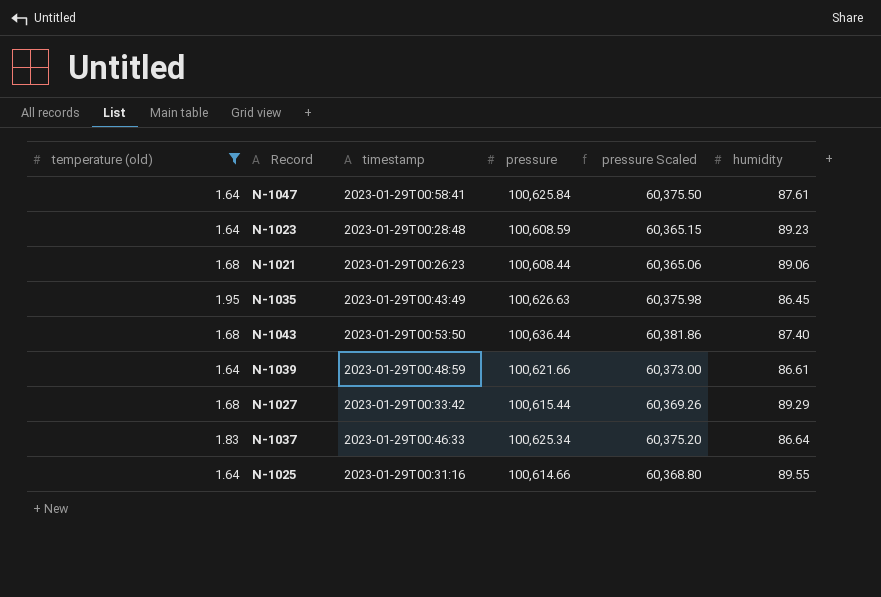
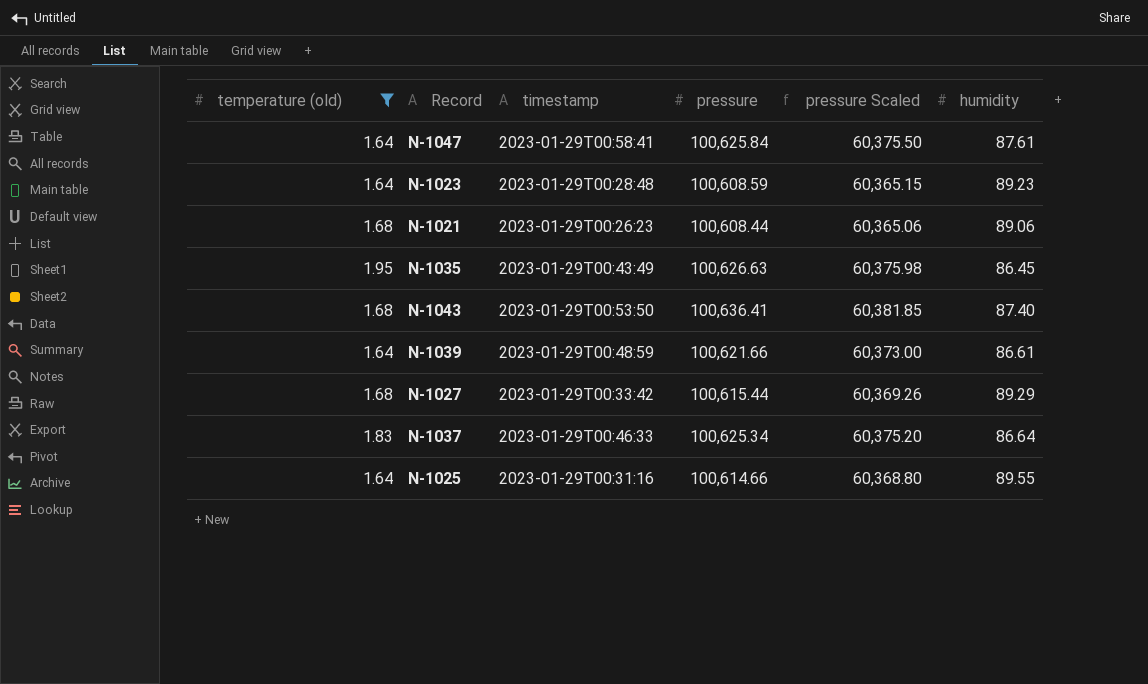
N-1043 | pressure: 100,636.44 -> 100,636.41
N-1043 | pressure Scaled: 60,381.86 -> 60,381.85

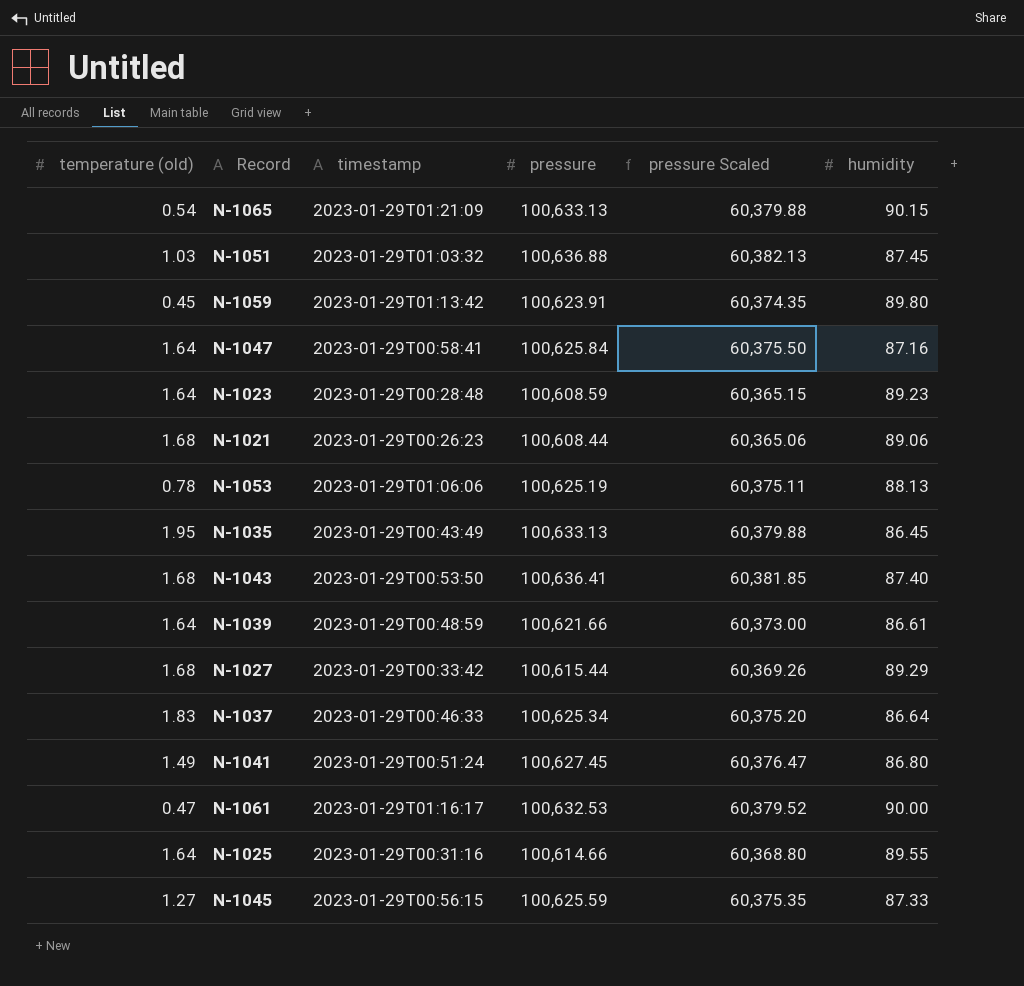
filter: temperature (old) >= 1.64 -> none
N-1047 | humidity: 87.61 -> 87.16
N-1035 | pressure: 100,626.63 -> 100,633.13
N-1035 | pressure Scaled: 60,375.98 -> 60,379.88

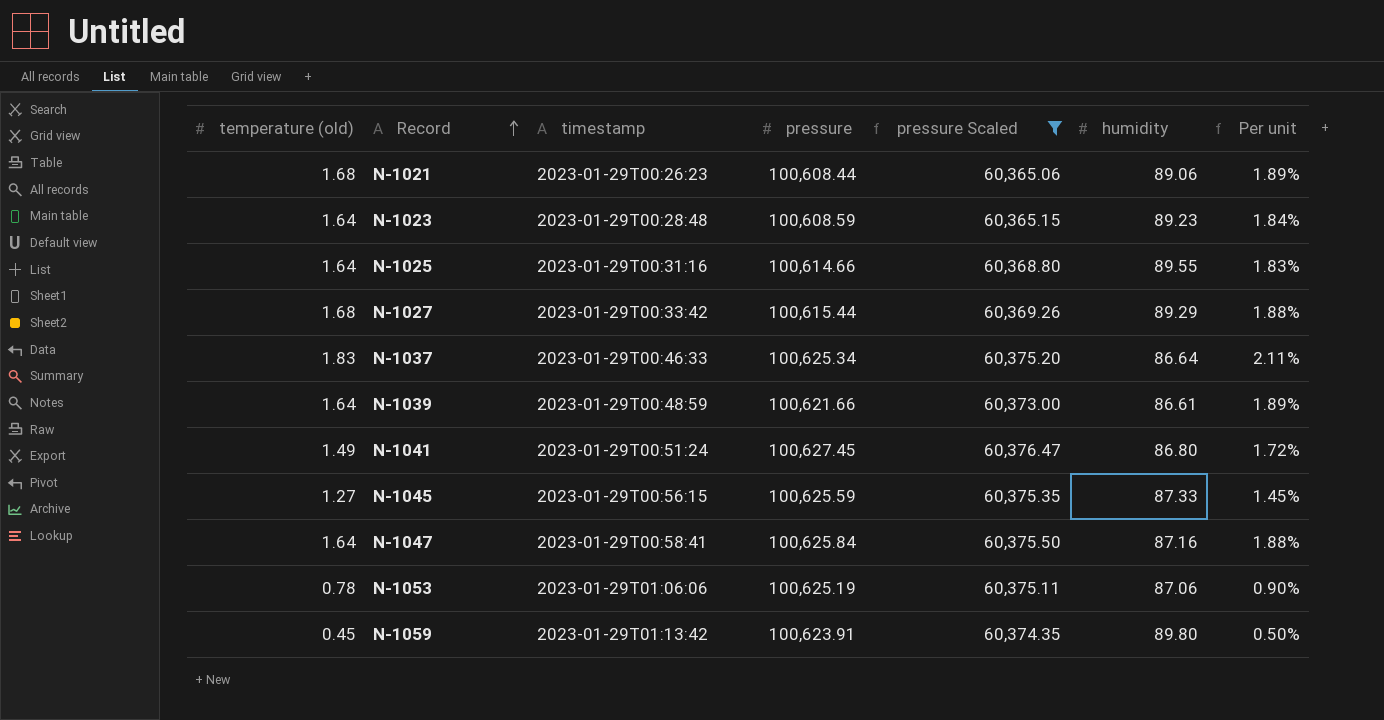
filter: none -> pressure Scaled <= 60,376.47
row order: none -> Record ascending
column Per unit | formula: none -> [temperature (old)] / [humidity]
N-1053 | humidity: 88.13 -> 87.06

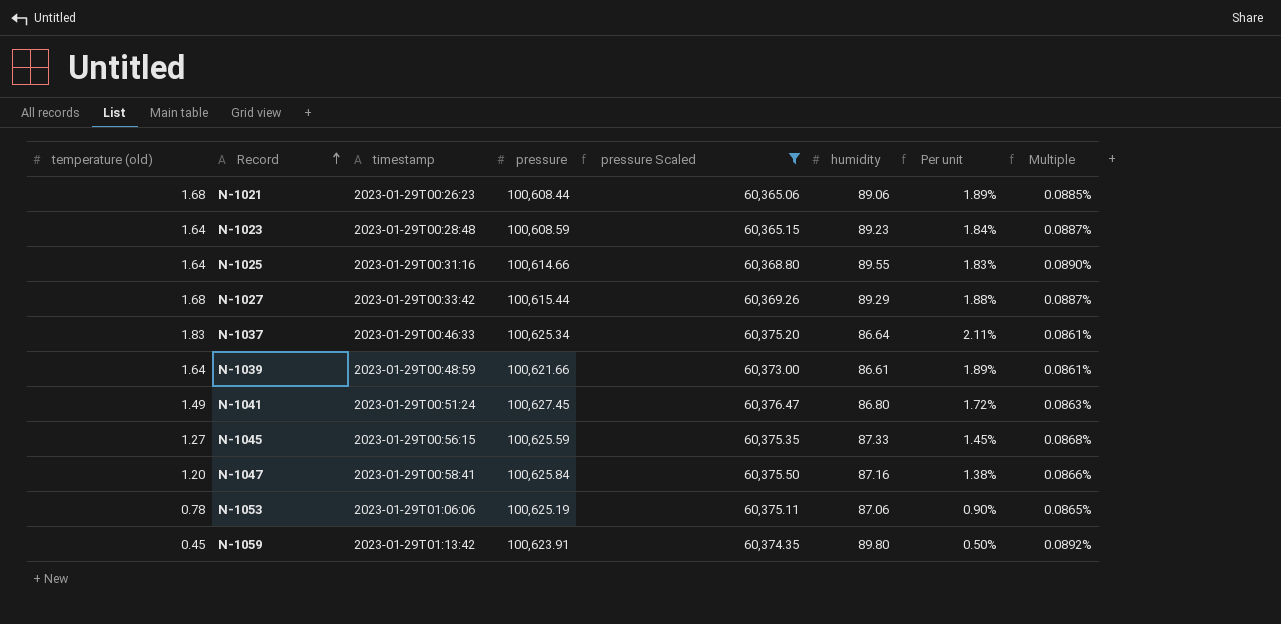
column Multiple | formula: none -> [humidity] / [pressure]
N-1047 | temperature (old): 1.64 -> 1.20
N-1047 | Per unit: 1.88% -> 1.38%

